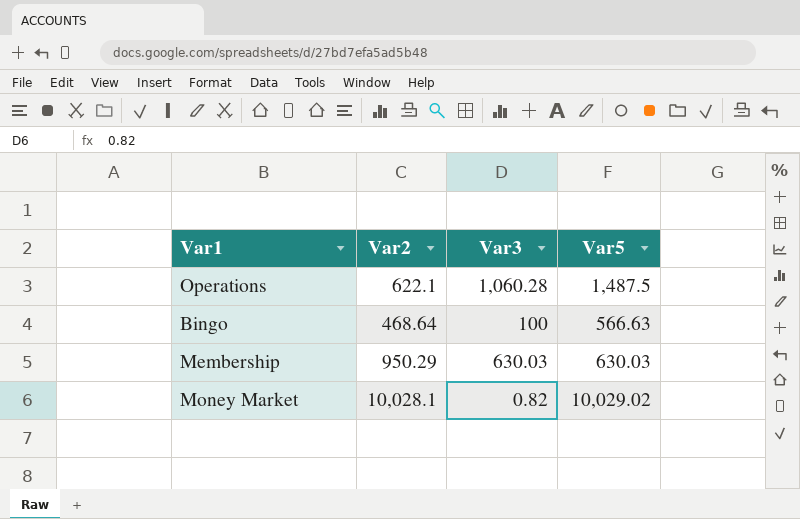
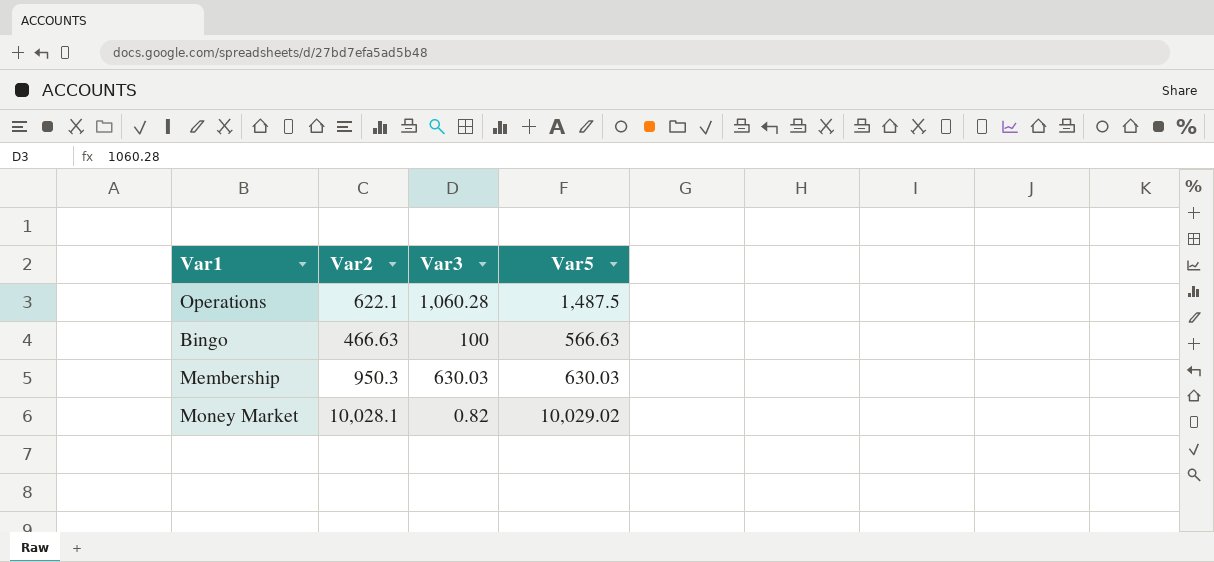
Bingo | Var2: 468.64 -> 466.63
Membership | Var2: 950.29 -> 950.3

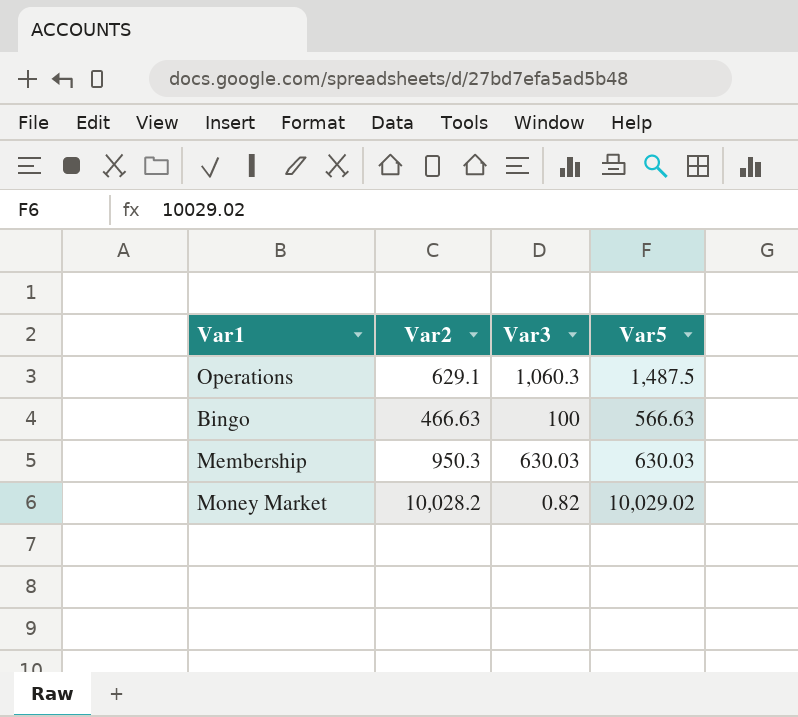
Operations | Var2: 622.1 -> 629.1
Operations | Var3: 1,060.28 -> 1,060.3
Money Market | Var2: 10,028.1 -> 10,028.2

